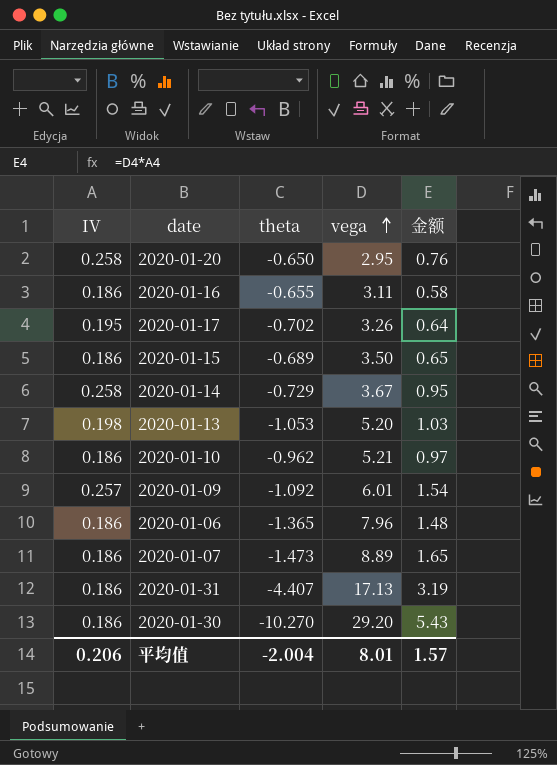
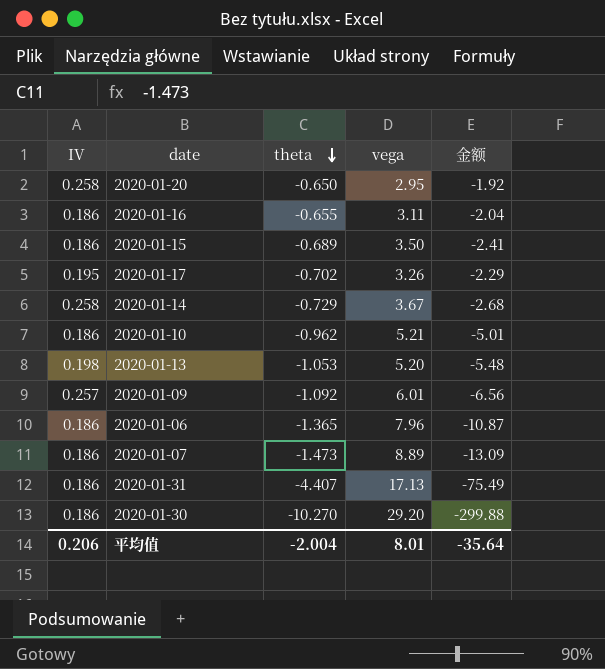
row order: vega ascending -> theta descending
column 金额 | formula: [IV] * [vega] -> [theta] * [vega]
平均值 | 金额: 1.57 -> -35.64

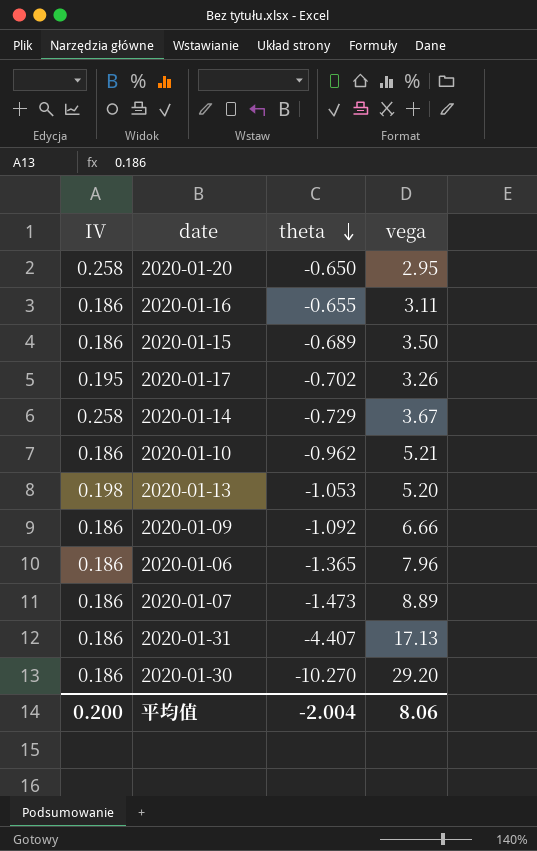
column 金额 | formula: [theta] * [vega] -> none
2020-01-09 | IV: 0.257 -> 0.186
2020-01-09 | vega: 6.01 -> 6.66
平均值 | IV: 0.206 -> 0.200
平均值 | vega: 8.01 -> 8.06

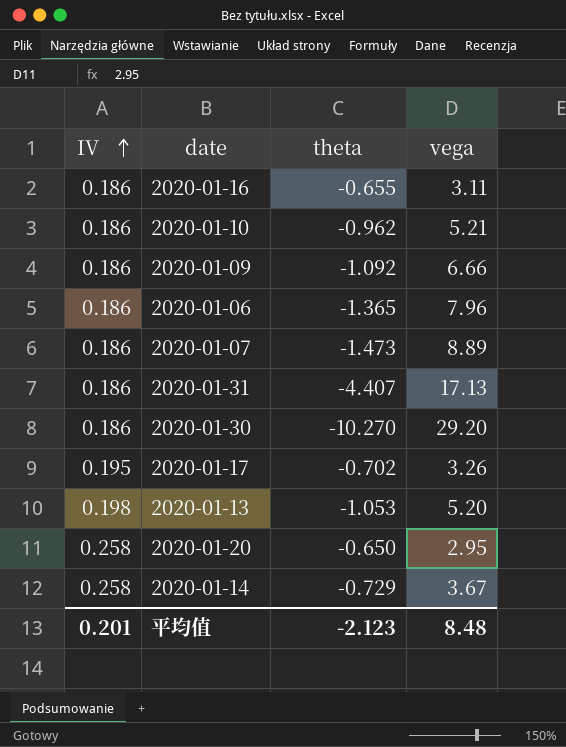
row order: theta descending -> IV ascending
row 2020-01-15: 0.186 | -0.689 | 3.50 -> none
平均值 | IV: 0.200 -> 0.201
平均值 | theta: -2.004 -> -2.123
平均值 | vega: 8.06 -> 8.48

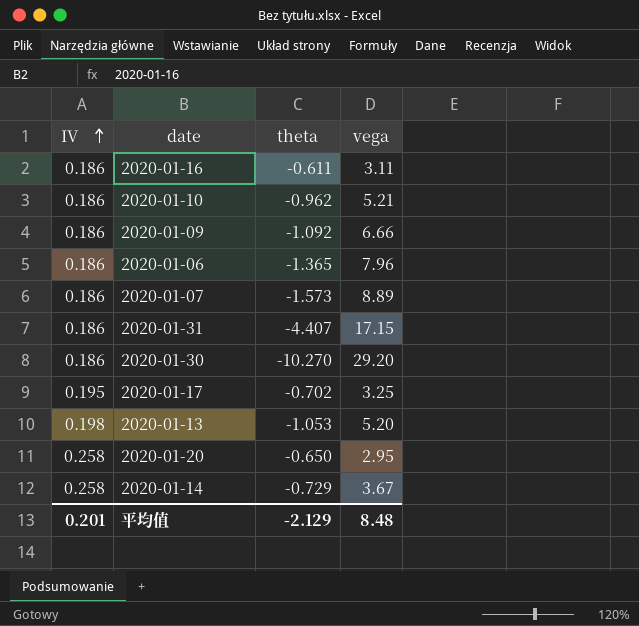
2020-01-16 | theta: -0.655 -> -0.611
2020-01-07 | theta: -1.473 -> -1.573
2020-01-31 | vega: 17.13 -> 17.15
2020-01-17 | vega: 3.26 -> 3.25
平均值 | theta: -2.123 -> -2.129

